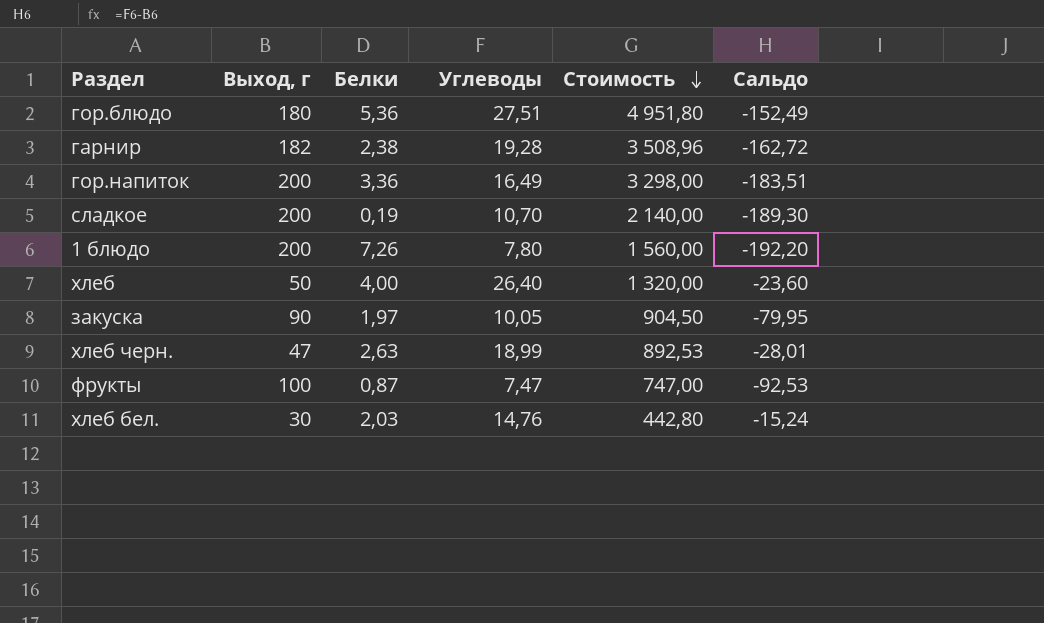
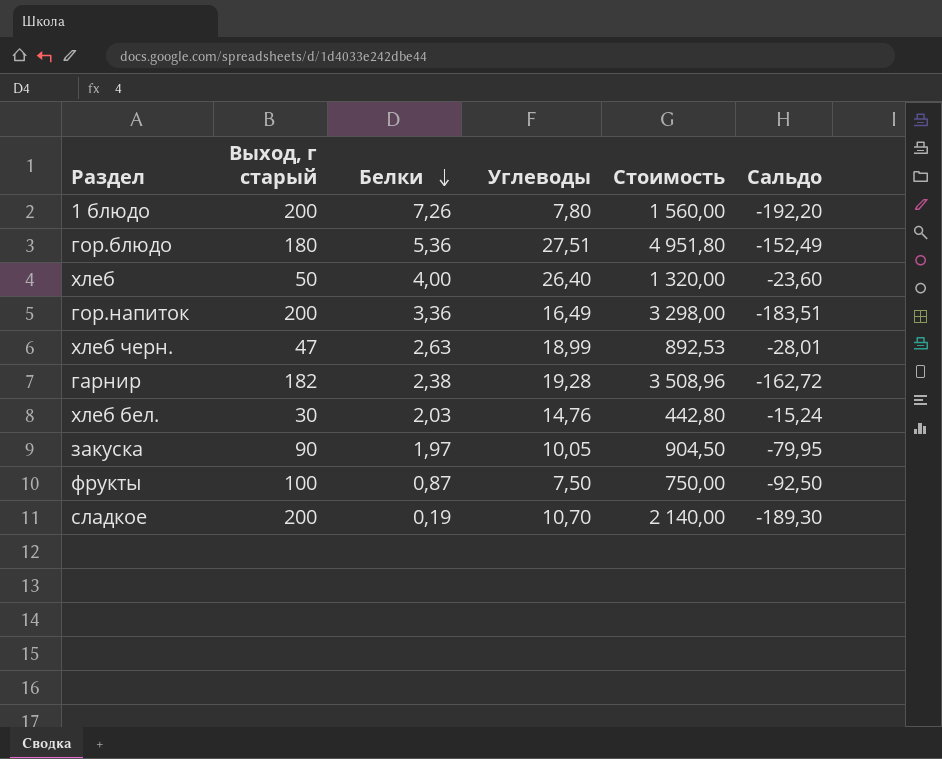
row order: Стоимость descending -> Белки descending
column name: Выход, г -> Выход, г старый
фрукты | Углеводы: 7,47 -> 7,50
фрукты | Стоимость: 747,00 -> 750,00
фрукты | Сальдо: -92,53 -> -92,50

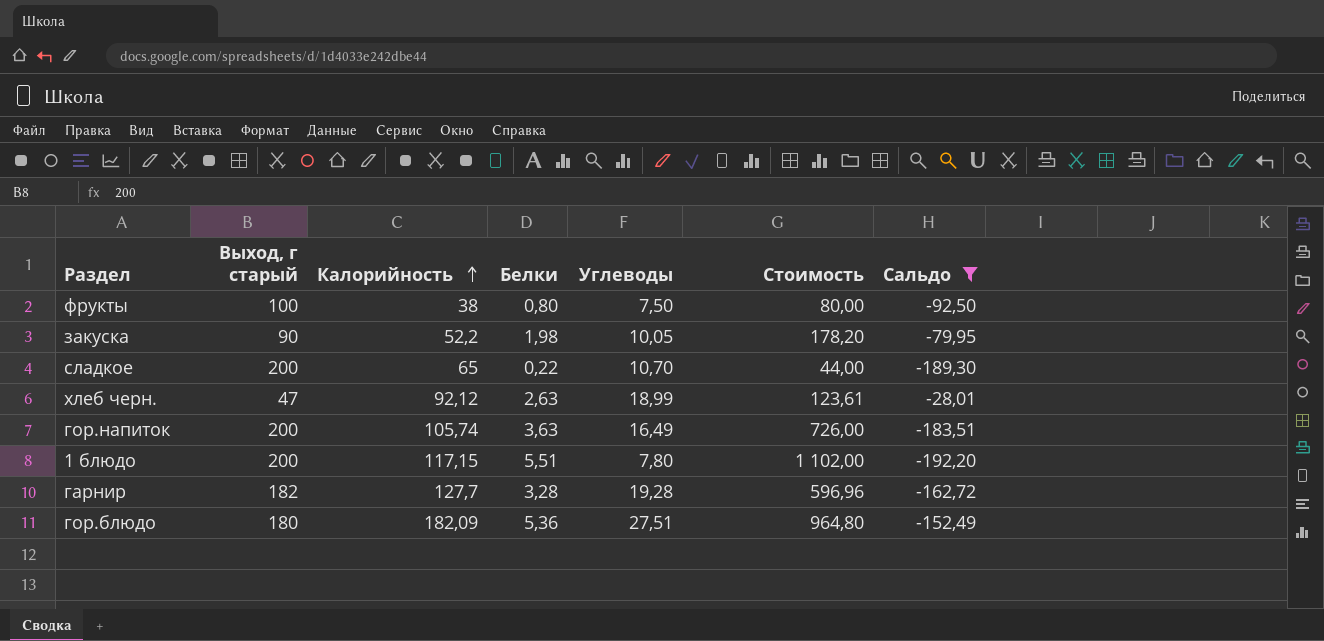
filter: none -> Сальдо <= -28,01
row order: Белки descending -> Калорийность ascending
column Калорийность | position: none -> 3
column Стоимость | formula: [Выход, г старый] * [Углеводы] -> [Выход, г старый] * [Белки]
фрукты | Белки: 0,87 -> 0,80
закуска | Белки: 1,97 -> 1,98
сладкое | Белки: 0,19 -> 0,22
гор.напиток | Белки: 3,36 -> 3,63
1 блюдо | Белки: 7,26 -> 5,51
гарнир | Белки: 2,38 -> 3,28

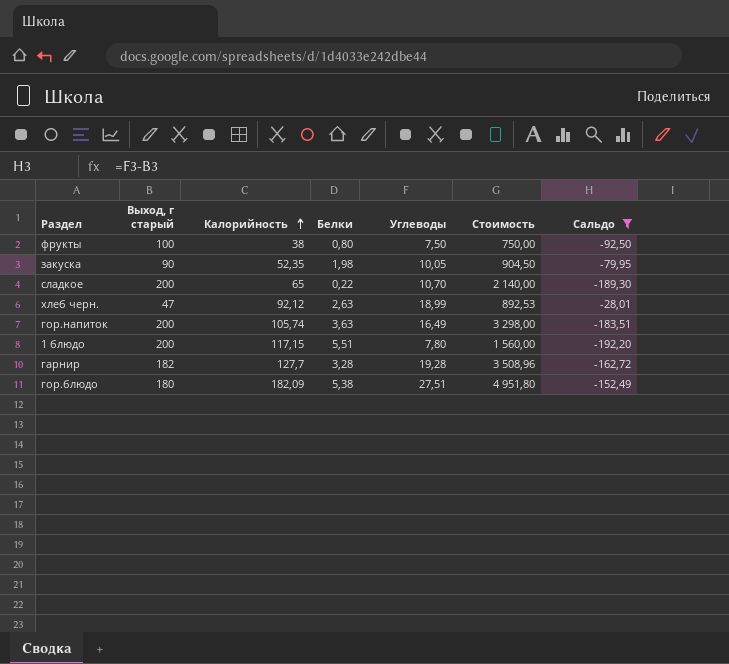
column Стоимость | formula: [Выход, г старый] * [Белки] -> [Выход, г старый] * [Углеводы]
закуска | Калорийность: 52,2 -> 52,35
гор.блюдо | Белки: 5,36 -> 5,38

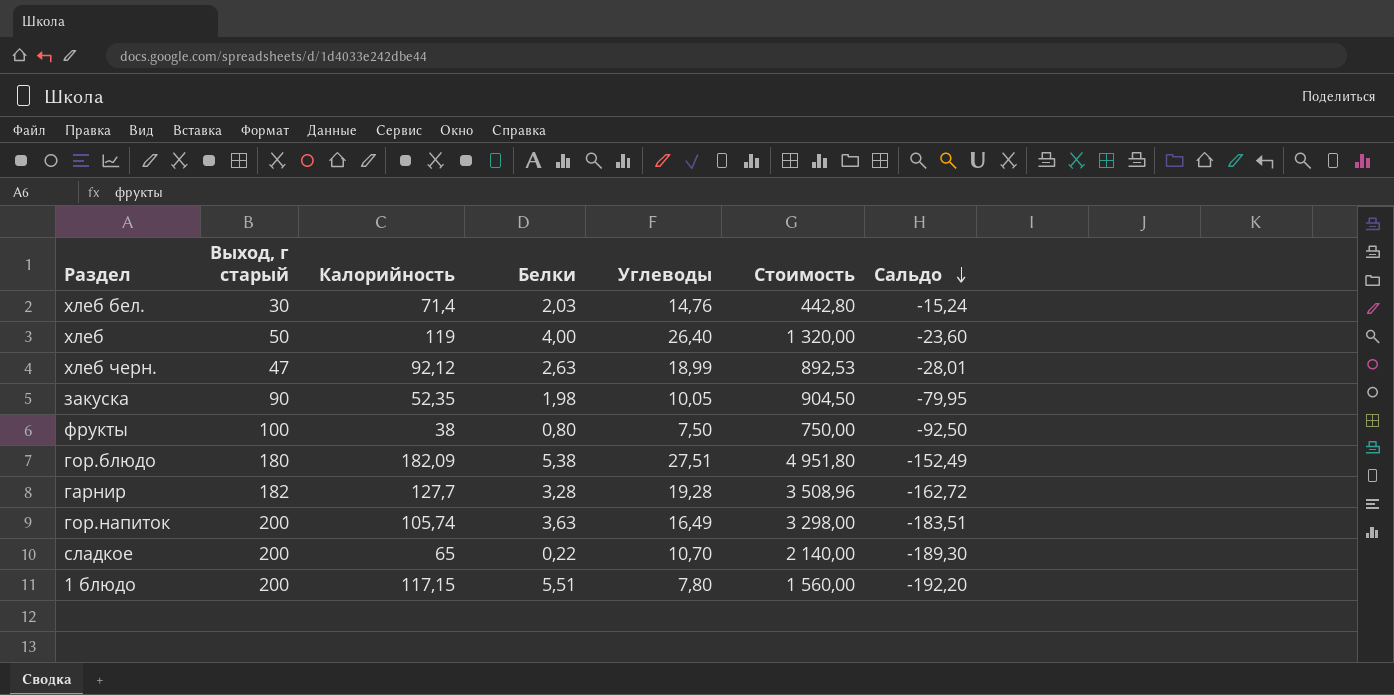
filter: Сальдо <= -28,01 -> none
row order: Калорийность ascending -> Сальдо descending

